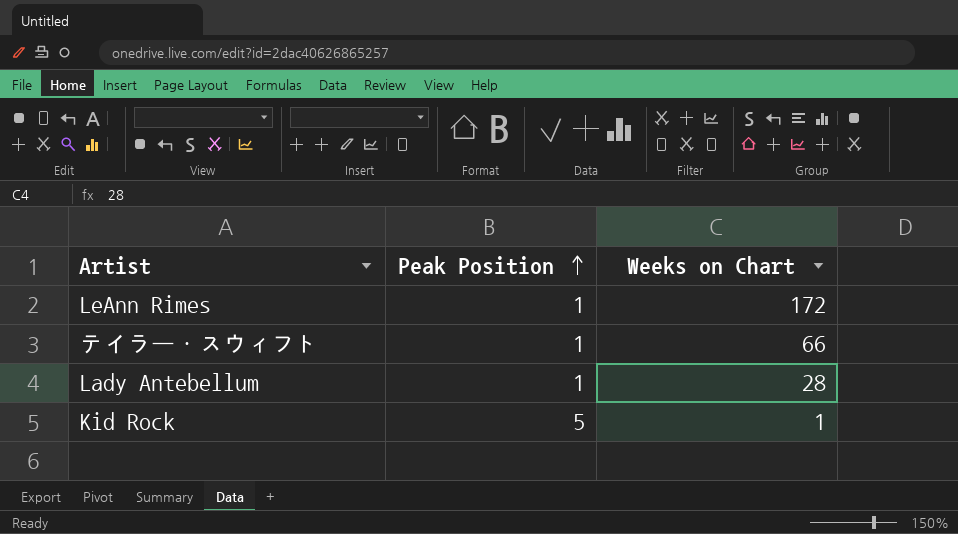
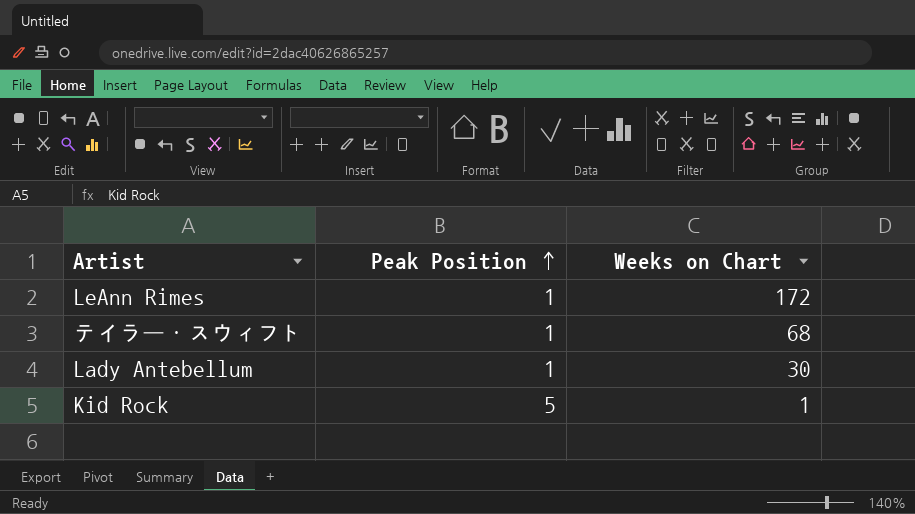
テイラー・スウィフト | Weeks on Chart: 66 -> 68
Lady Antebellum | Weeks on Chart: 28 -> 30

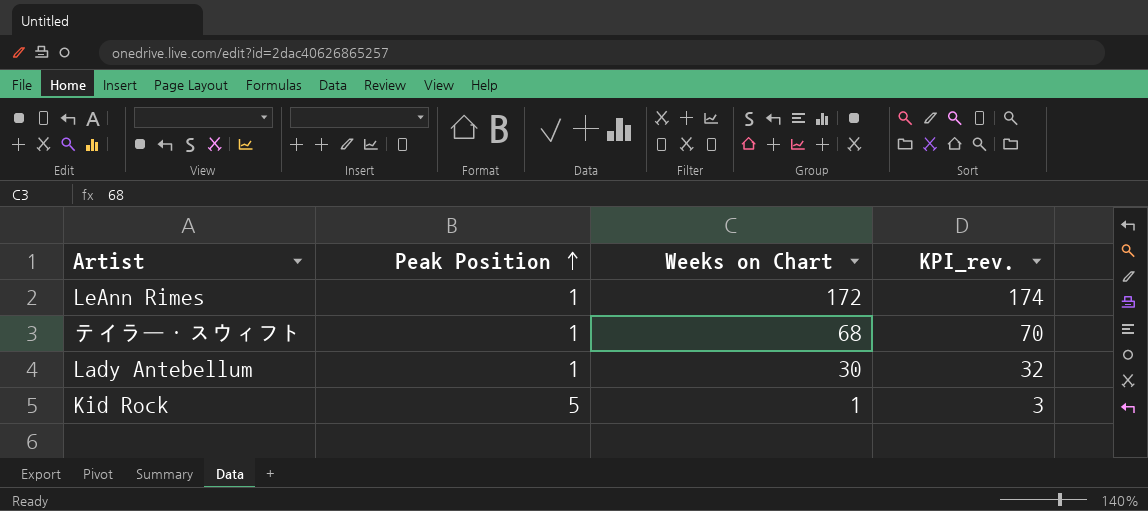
column KPI_rev. | formula: none -> [Weeks on Chart] + 2

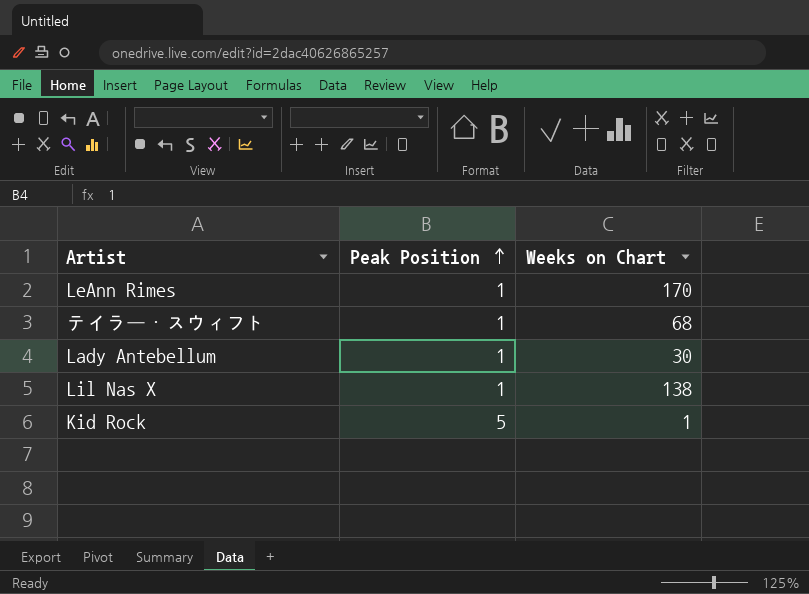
column KPI_rev. | formula: [Weeks on Chart] + 2 -> none
LeAnn Rimes | Weeks on Chart: 172 -> 170
row Lil Nas X: none -> 1 | 138

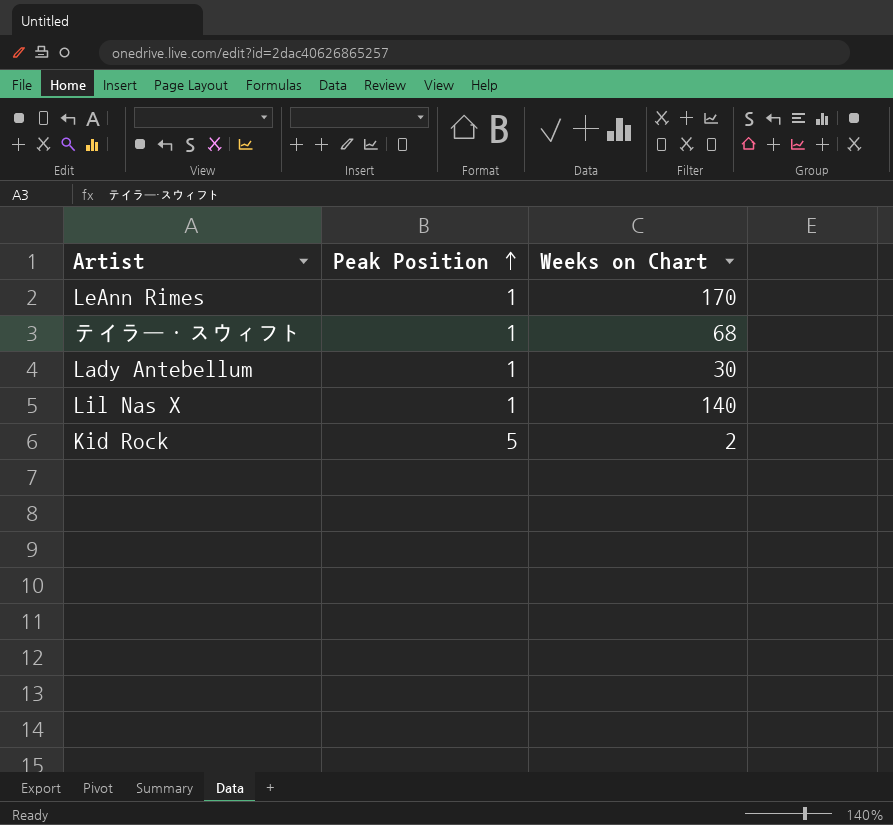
Lil Nas X | Weeks on Chart: 138 -> 140
Kid Rock | Weeks on Chart: 1 -> 2

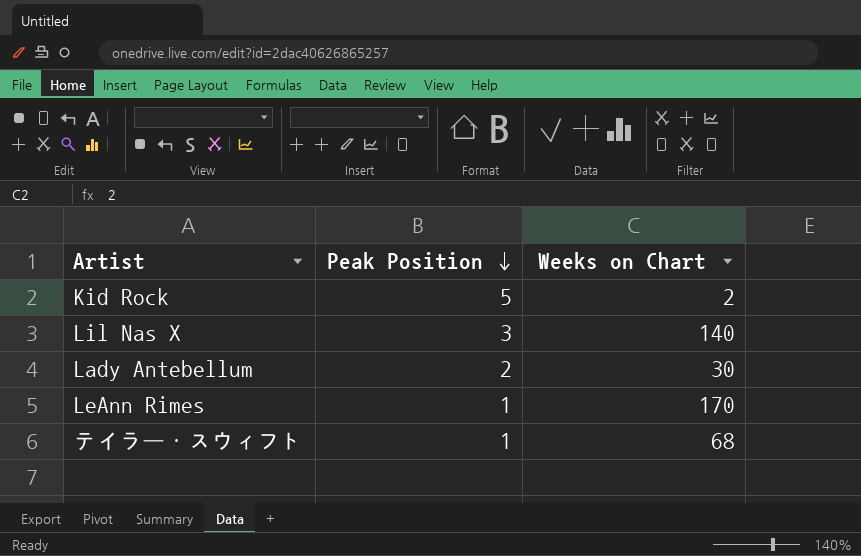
row order: Peak Position ascending -> Peak Position descending
Lil Nas X | Peak Position: 1 -> 3
Lady Antebellum | Peak Position: 1 -> 2

